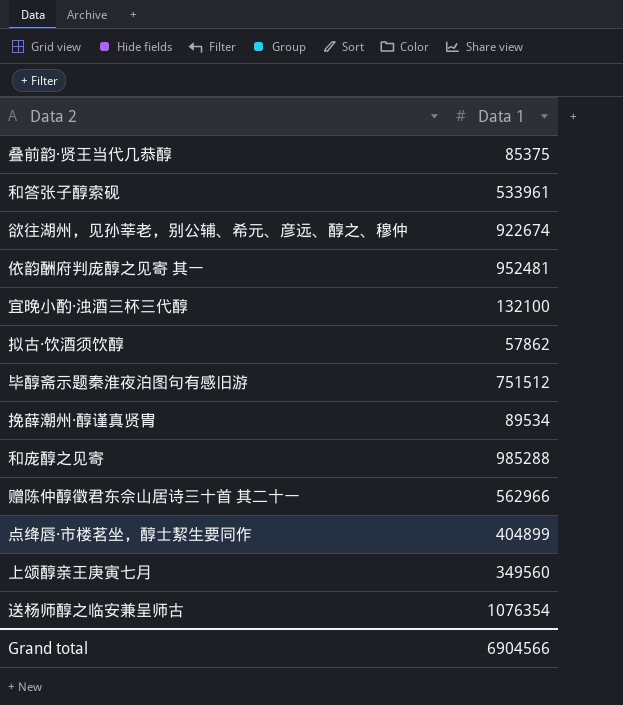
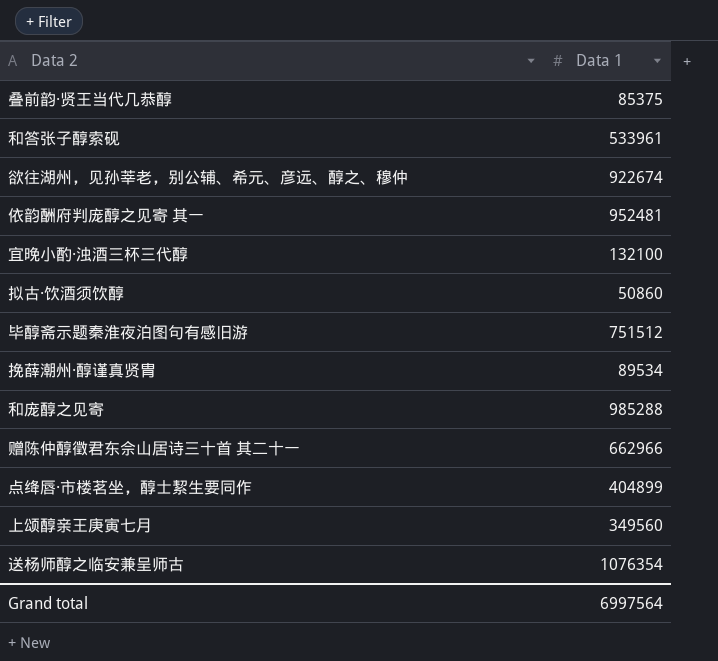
拟古·饮酒须饮醇 | Data 1: 57862 -> 50860
赠陈仲醇徵君东佘山居诗三十首 其二十一 | Data 1: 562966 -> 662966
Grand total | Data 1: 6904566 -> 6997564

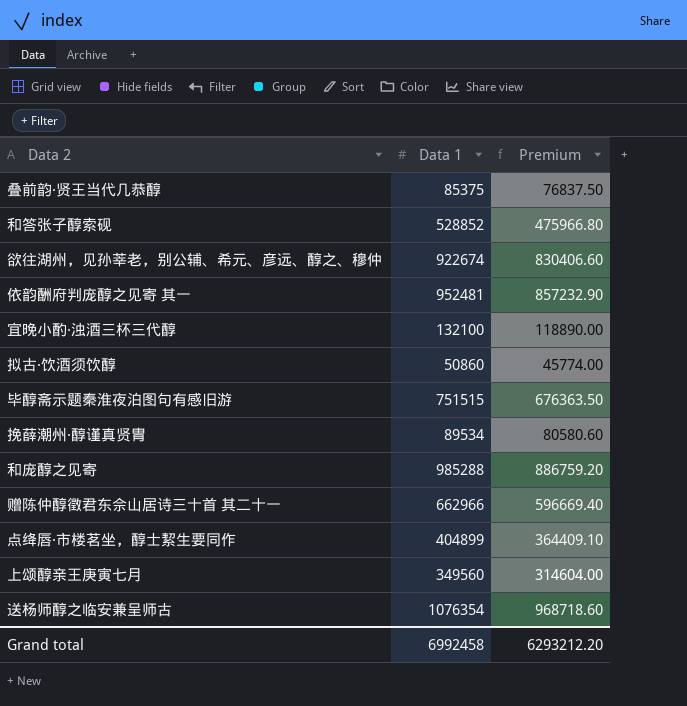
column Premium | formula: none -> [Data 1] * 0.9
和答张子醇索砚 | Data 1: 533961 -> 528852
毕醇斋示题秦淮夜泊图句有感旧游 | Data 1: 751512 -> 751515
Grand total | Data 1: 6997564 -> 6992458

